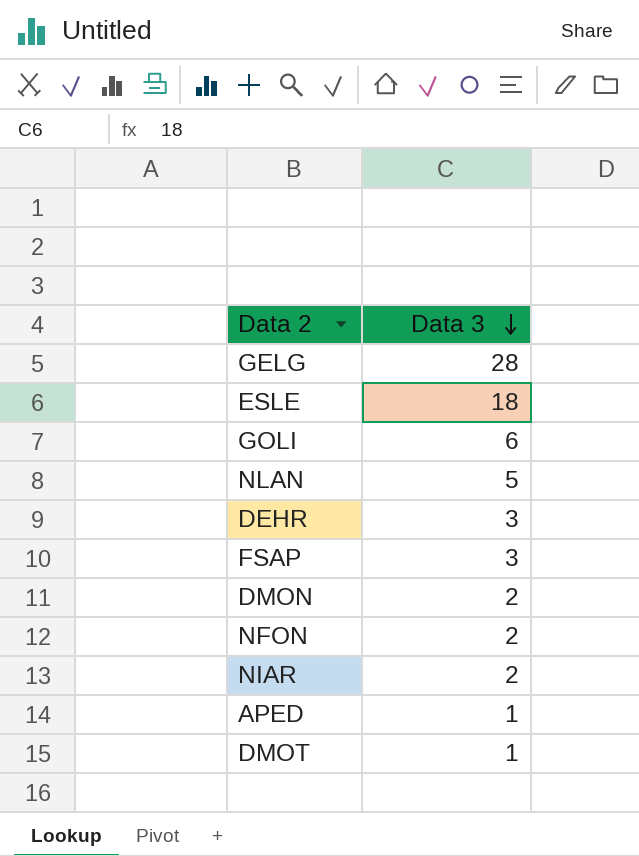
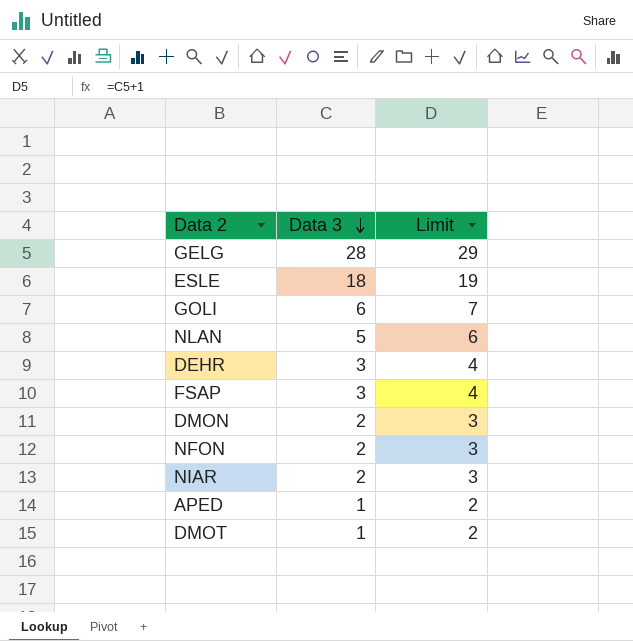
column Limit | formula: none -> [Data 3] + 1

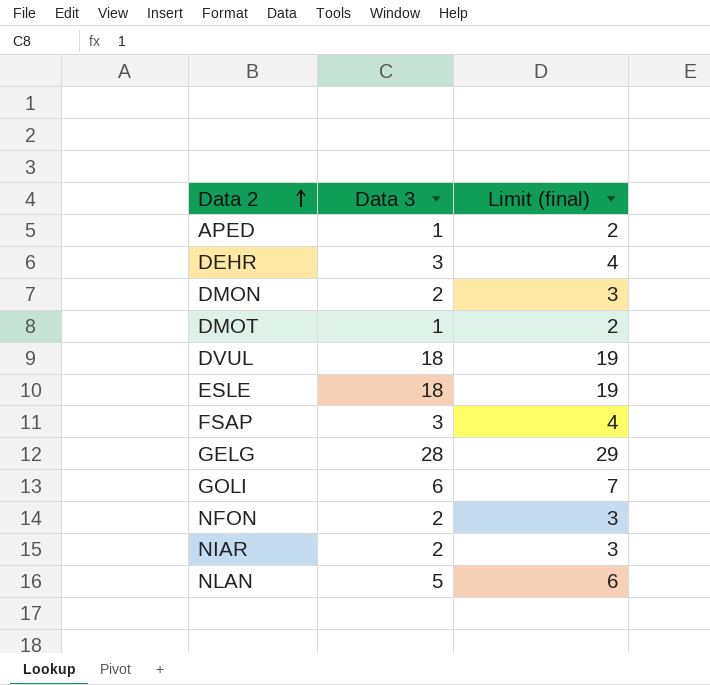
row order: Data 3 descending -> Data 2 ascending
column name: Limit -> Limit (final)
row DVUL: none -> 18 | 19

